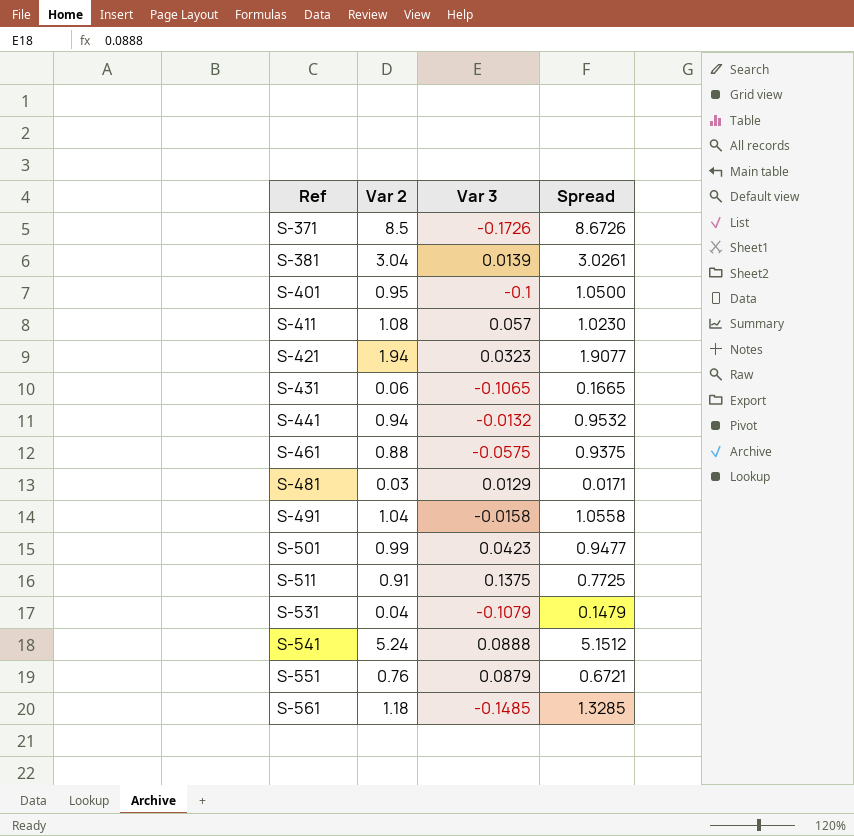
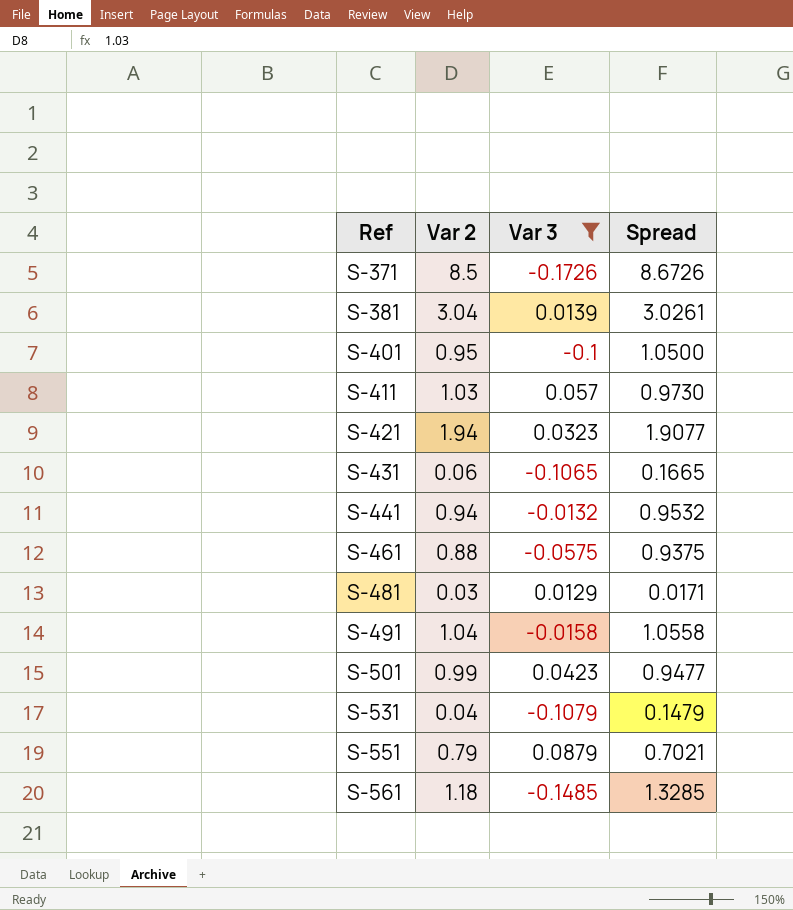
filter: none -> Var 3 <= 0.0879
S-411 | Var 2: 1.08 -> 1.03
S-411 | Spread: 1.0230 -> 0.9730
S-551 | Var 2: 0.76 -> 0.79
S-551 | Spread: 0.6721 -> 0.7021

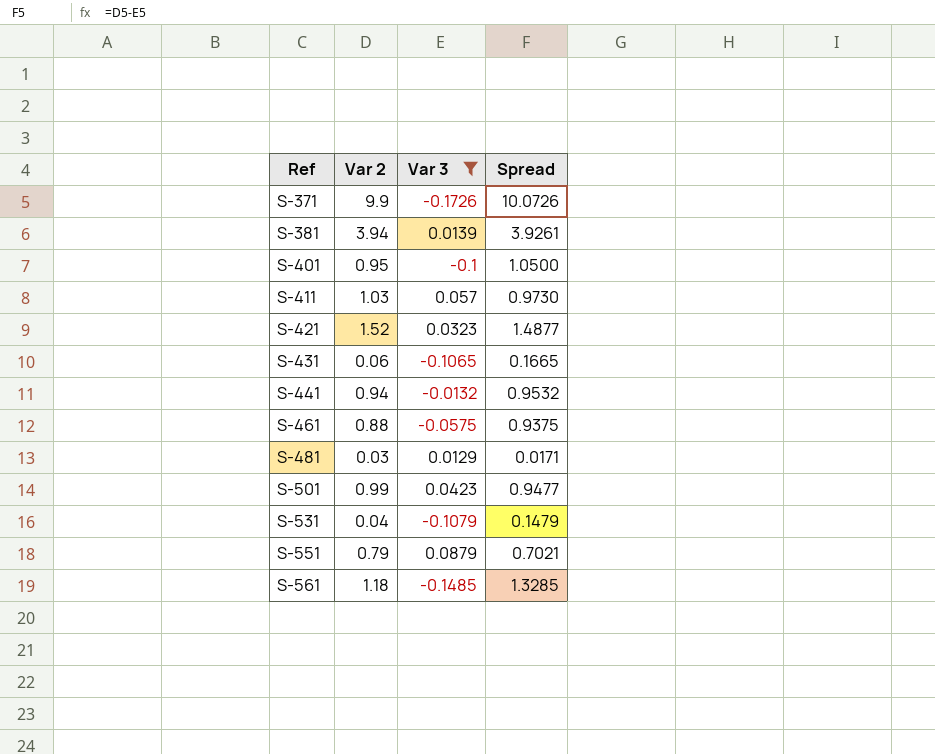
row S-491: 1.04 | -0.0158 | 1.0558 -> none
S-371 | Var 2: 8.5 -> 9.9
S-371 | Spread: 8.6726 -> 10.0726
S-381 | Var 2: 3.04 -> 3.94
S-381 | Spread: 3.0261 -> 3.9261
S-421 | Var 2: 1.94 -> 1.52
S-421 | Spread: 1.9077 -> 1.4877

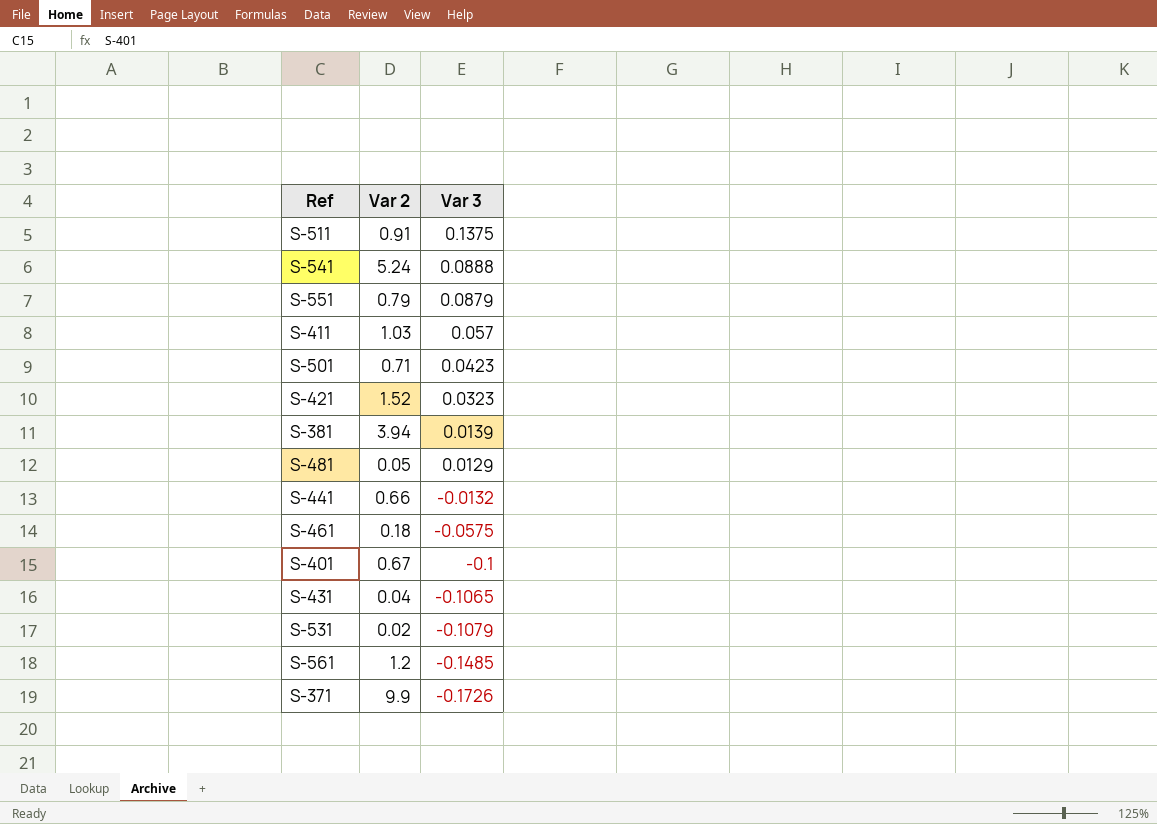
filter: Var 3 <= 0.0879 -> none
row order: Ref ascending -> Var 3 descending
column Spread | formula: [Var 2] - [Var 3] -> none
S-501 | Var 2: 0.99 -> 0.71
S-481 | Var 2: 0.03 -> 0.05
S-441 | Var 2: 0.94 -> 0.66
S-461 | Var 2: 0.88 -> 0.18
S-401 | Var 2: 0.95 -> 0.67
S-431 | Var 2: 0.06 -> 0.04
S-531 | Var 2: 0.04 -> 0.02
S-561 | Var 2: 1.18 -> 1.2

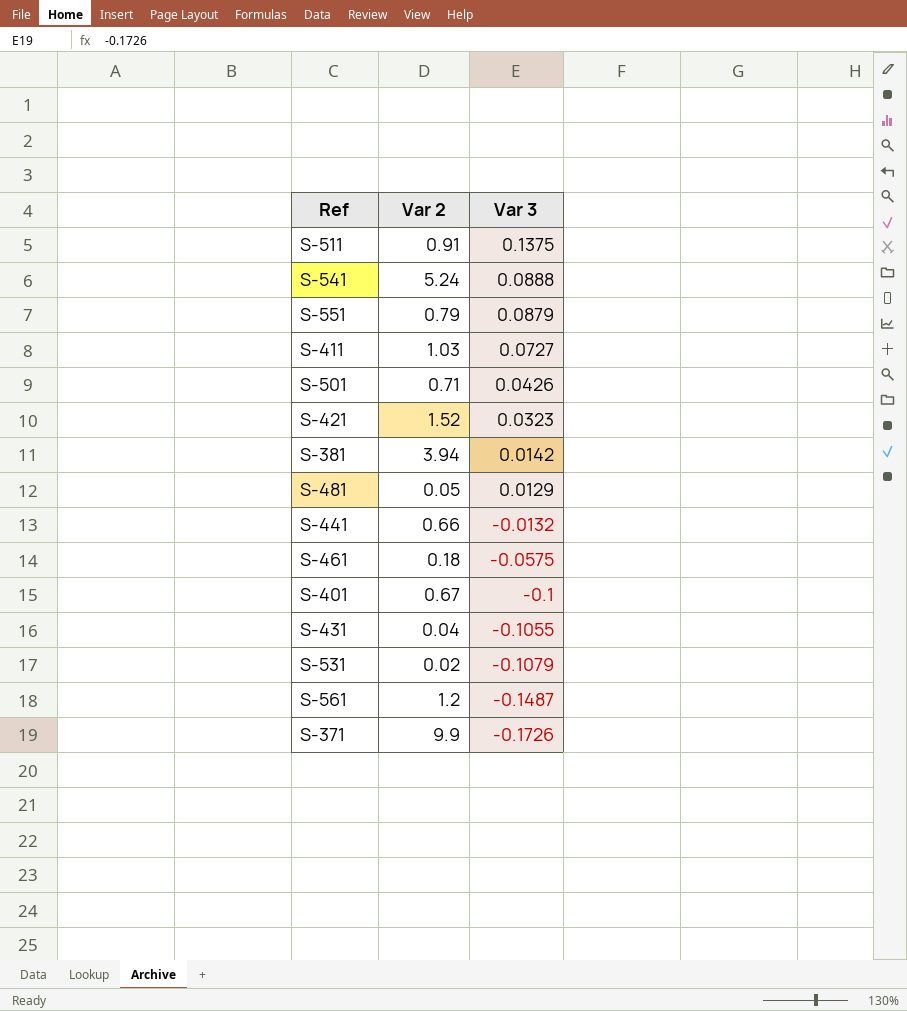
S-411 | Var 3: 0.057 -> 0.0727
S-501 | Var 3: 0.0423 -> 0.0426
S-381 | Var 3: 0.0139 -> 0.0142
S-431 | Var 3: -0.1065 -> -0.1055
S-561 | Var 3: -0.1485 -> -0.1487

